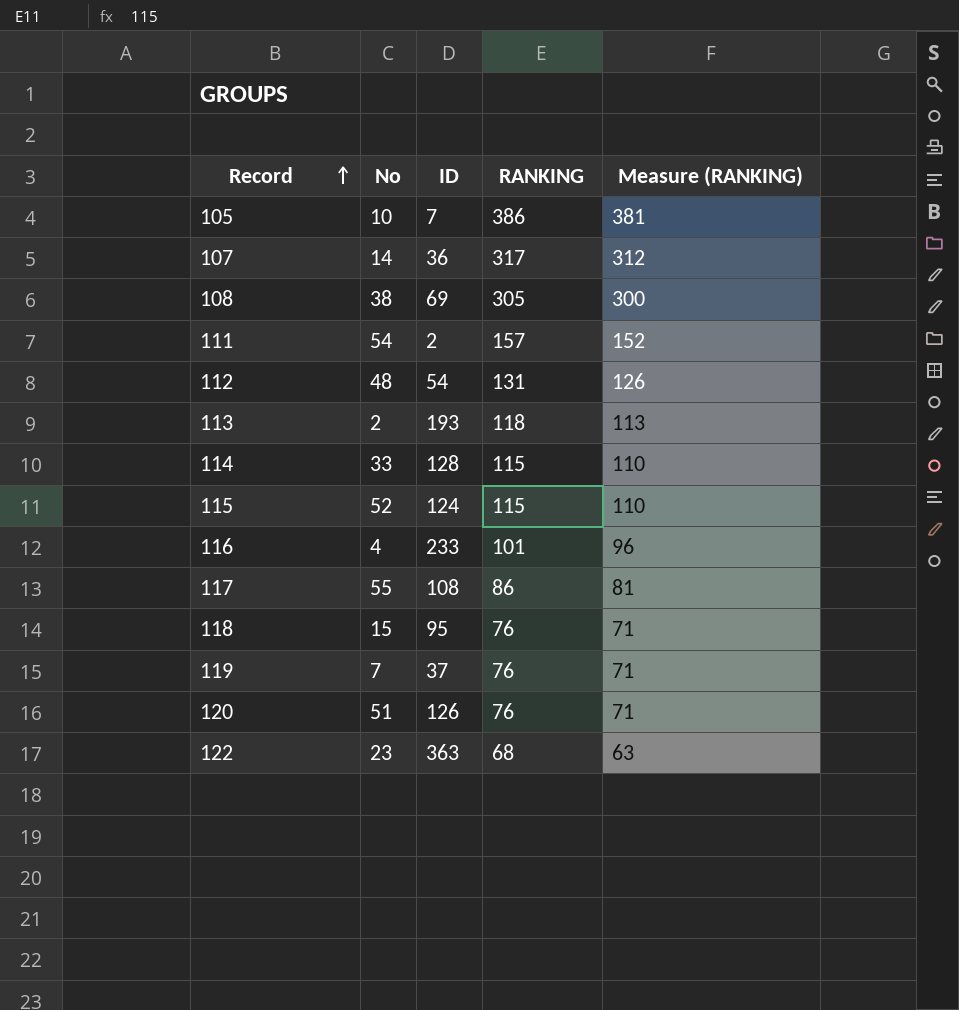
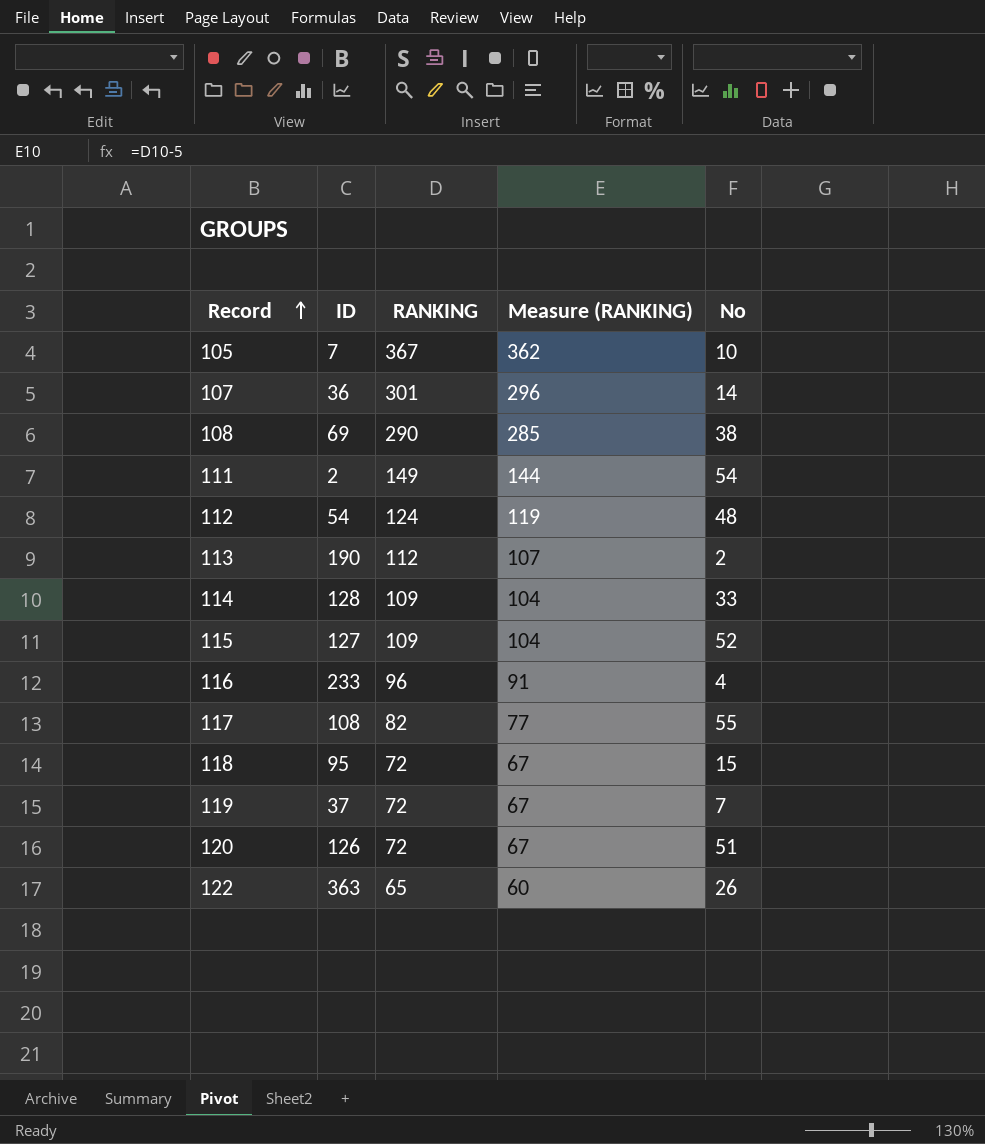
column No | position: 2 -> 5
105 | RANKING: 386 -> 367
105 | Measure (RANKING): 381 -> 362
107 | RANKING: 317 -> 301
107 | Measure (RANKING): 312 -> 296
108 | RANKING: 305 -> 290
108 | Measure (RANKING): 300 -> 285
111 | RANKING: 157 -> 149
111 | Measure (RANKING): 152 -> 144
112 | RANKING: 131 -> 124
112 | Measure (RANKING): 126 -> 119
113 | ID: 193 -> 190
113 | RANKING: 118 -> 112
113 | Measure (RANKING): 113 -> 107
114 | RANKING: 115 -> 109
114 | Measure (RANKING): 110 -> 104
115 | ID: 124 -> 127
115 | RANKING: 115 -> 109
115 | Measure (RANKING): 110 -> 104
116 | RANKING: 101 -> 96
116 | Measure (RANKING): 96 -> 91
117 | RANKING: 86 -> 82
117 | Measure (RANKING): 81 -> 77
118 | RANKING: 76 -> 72
118 | Measure (RANKING): 71 -> 67
119 | RANKING: 76 -> 72
119 | Measure (RANKING): 71 -> 67
120 | RANKING: 76 -> 72
120 | Measure (RANKING): 71 -> 67
122 | RANKING: 68 -> 65
122 | Measure (RANKING): 63 -> 60
122 | No: 23 -> 26

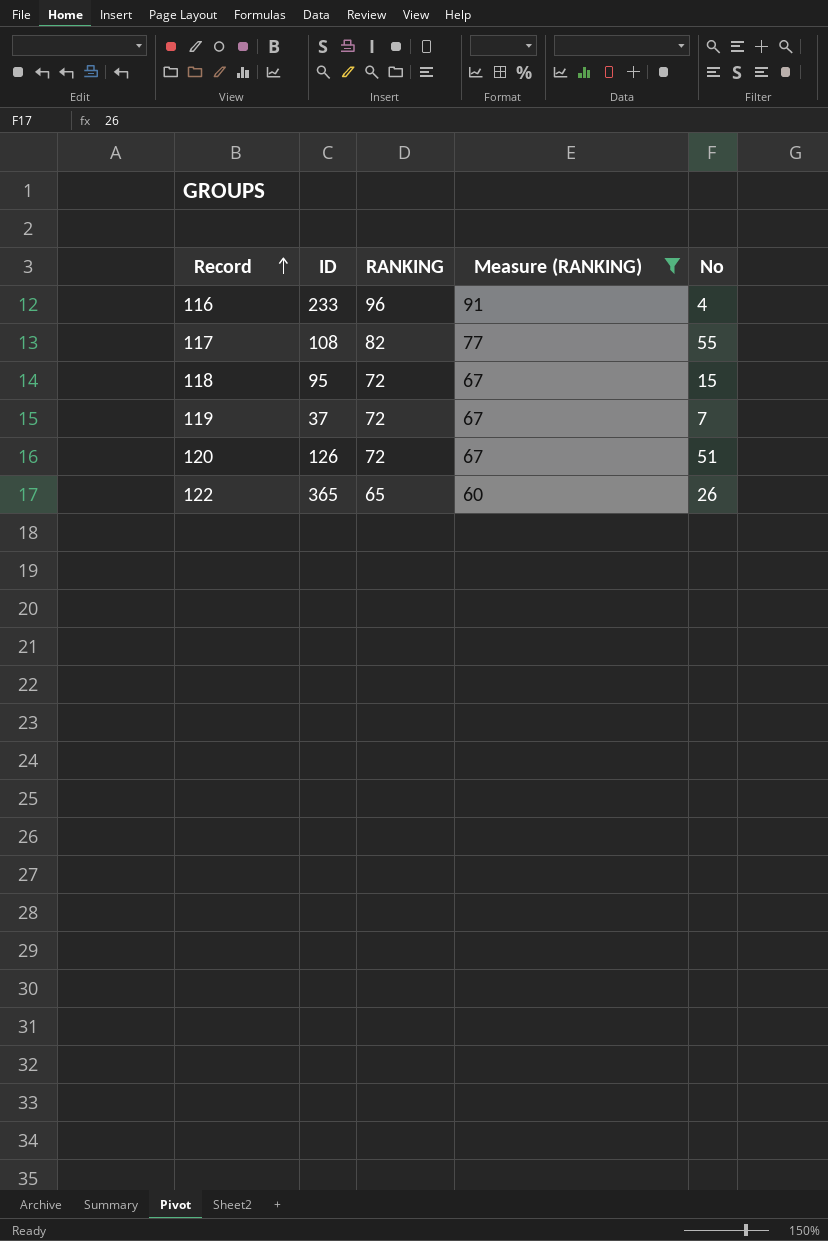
filter: none -> Measure (RANKING) <= 91
122 | ID: 363 -> 365

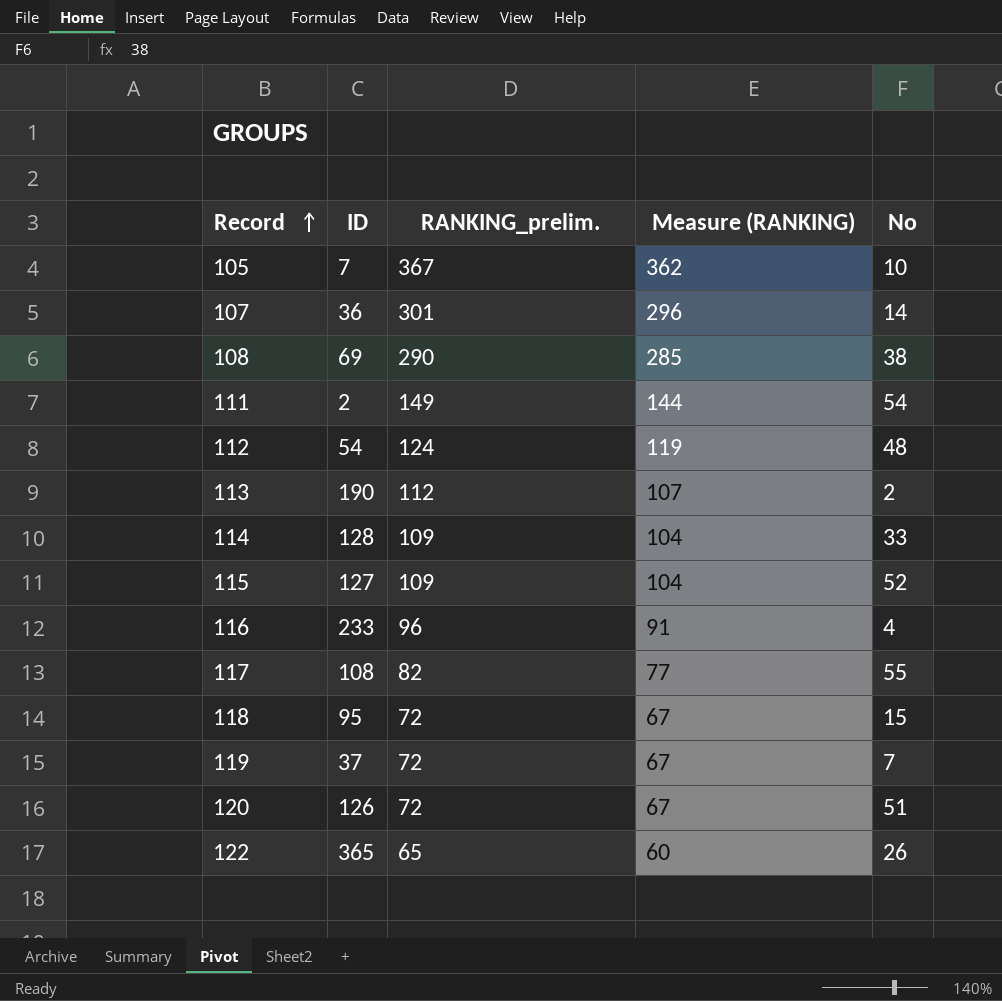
filter: Measure (RANKING) <= 91 -> none
column name: RANKING -> RANKING_prelim.

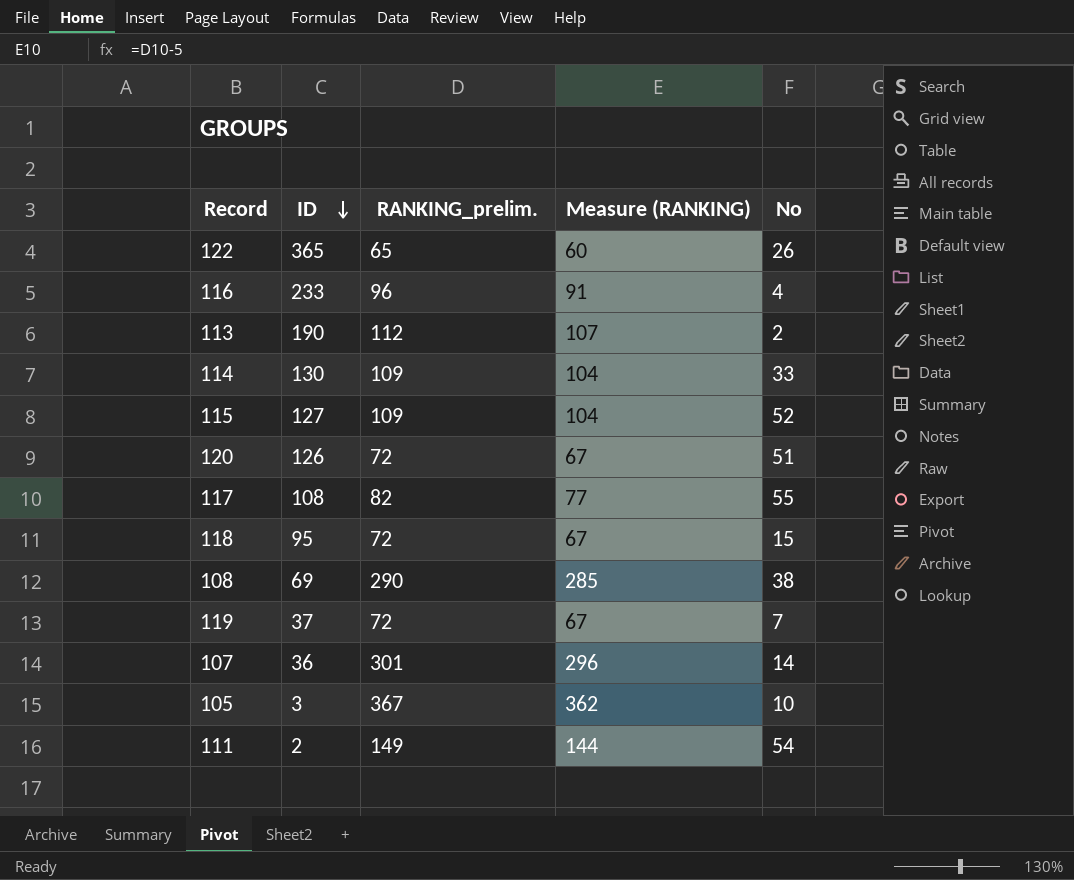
row order: Record ascending -> ID descending
row 112: 54 | 124 | 119 | 48 -> none
114 | ID: 128 -> 130
105 | ID: 7 -> 3

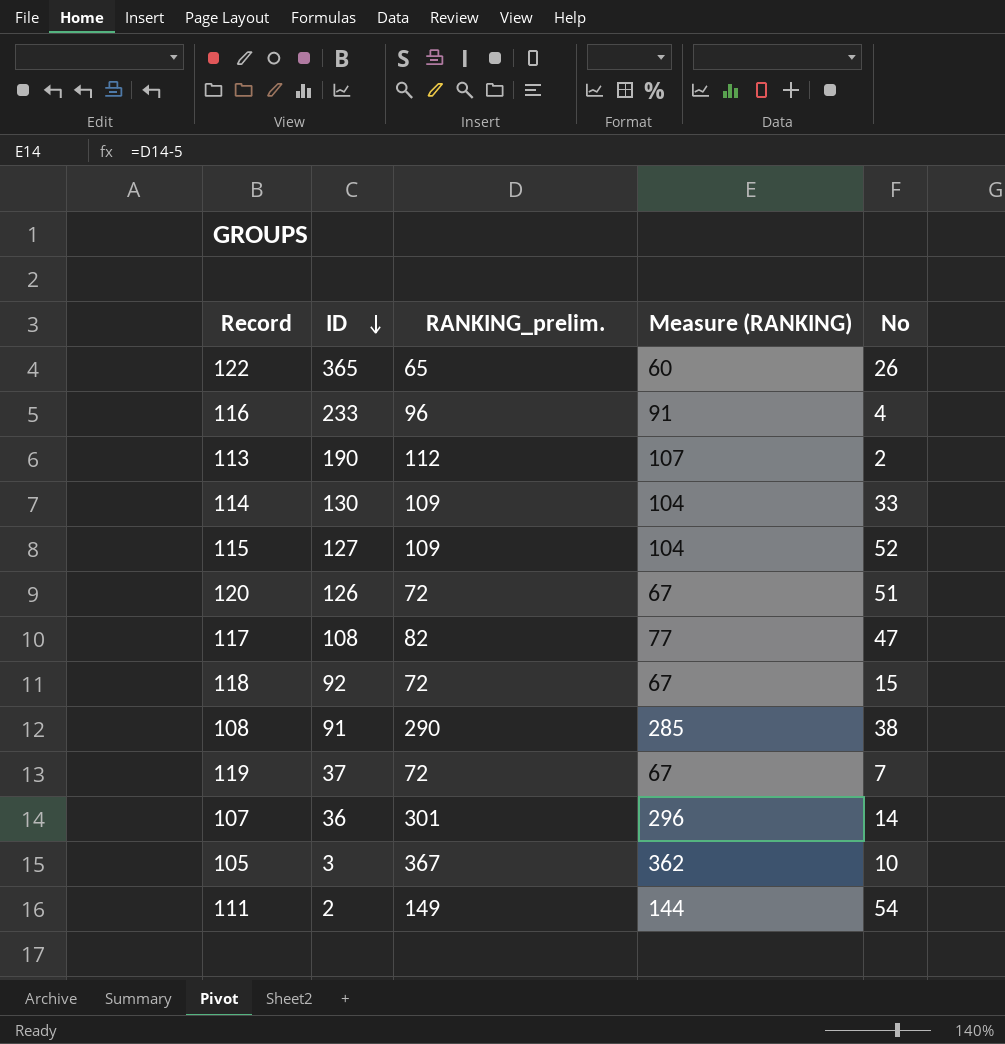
117 | No: 55 -> 47
118 | ID: 95 -> 92
108 | ID: 69 -> 91

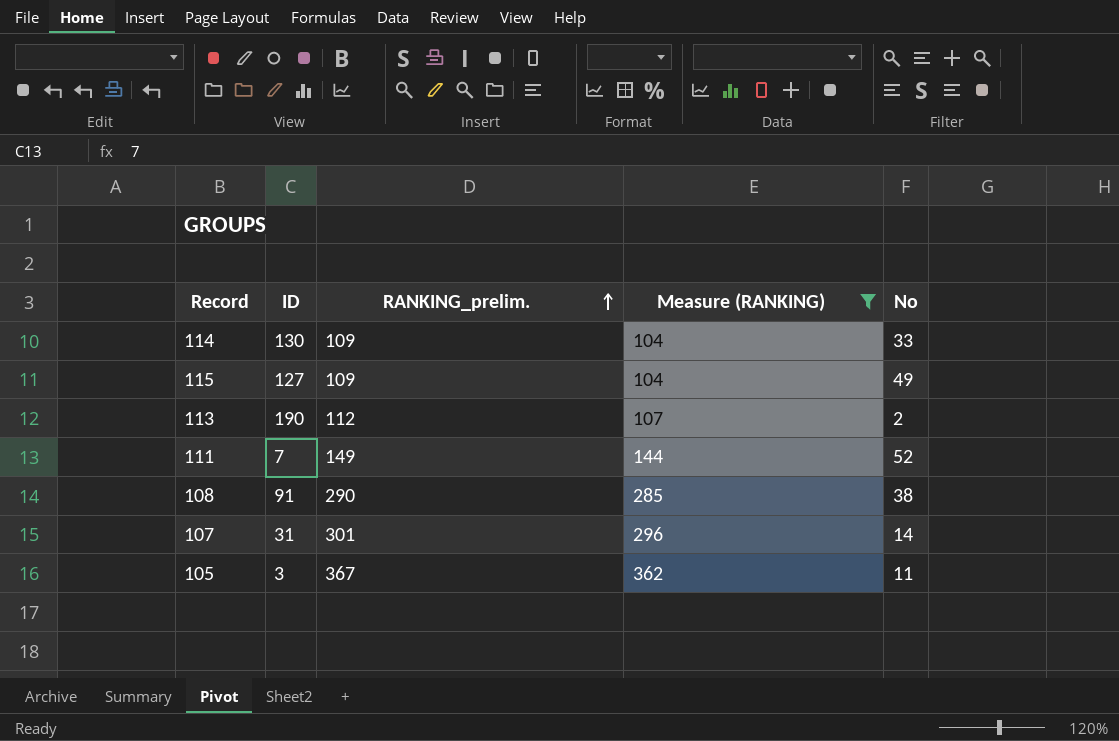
filter: none -> Measure (RANKING) >= 104
row order: ID descending -> RANKING_prelim. ascending
115 | No: 52 -> 49
111 | ID: 2 -> 7
111 | No: 54 -> 52
107 | ID: 36 -> 31
105 | No: 10 -> 11

